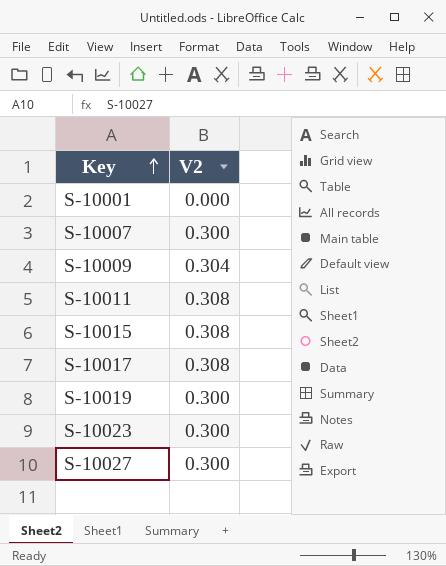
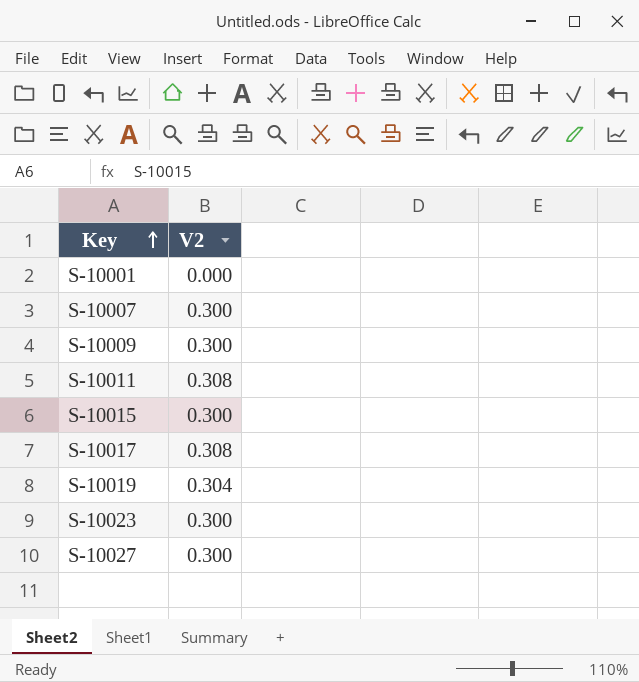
S-10009 | V2: 0.304 -> 0.300
S-10015 | V2: 0.308 -> 0.300
S-10019 | V2: 0.300 -> 0.304

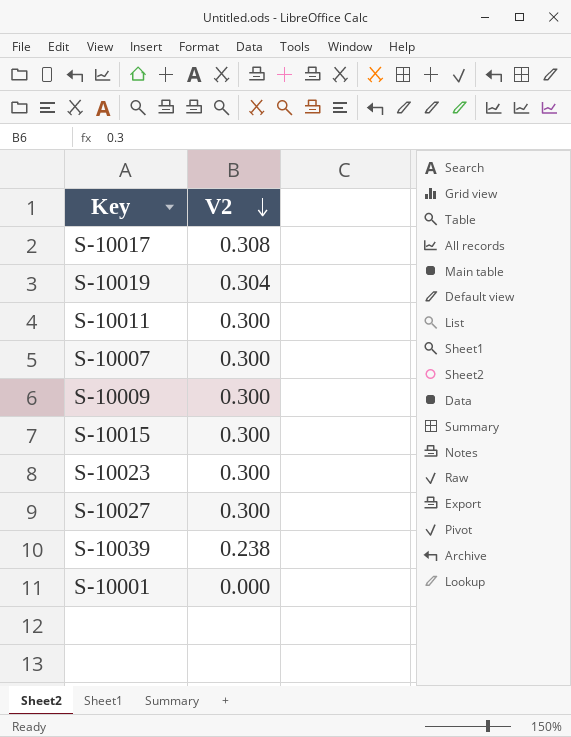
row order: Key ascending -> V2 descending
S-10011 | V2: 0.308 -> 0.300
row S-10039: none -> 0.238

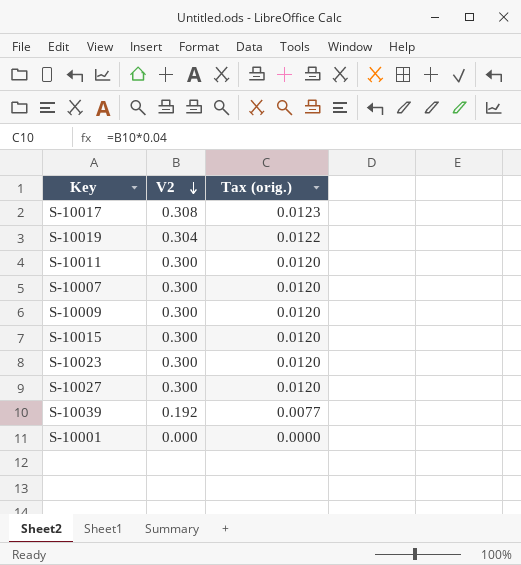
column Tax (orig.) | formula: none -> [V2] * 0.04
S-10039 | V2: 0.238 -> 0.192

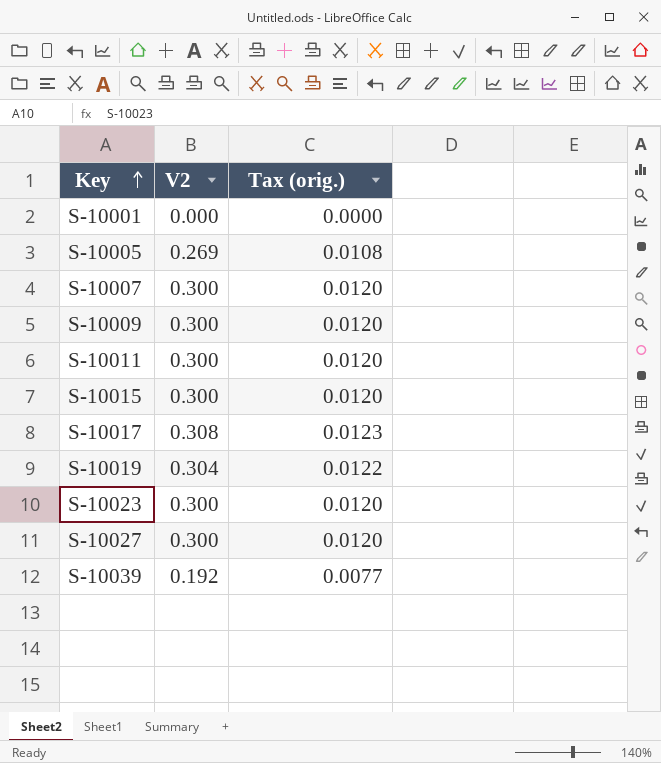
row order: V2 descending -> Key ascending
row S-10005: none -> 0.269 | 0.0108

